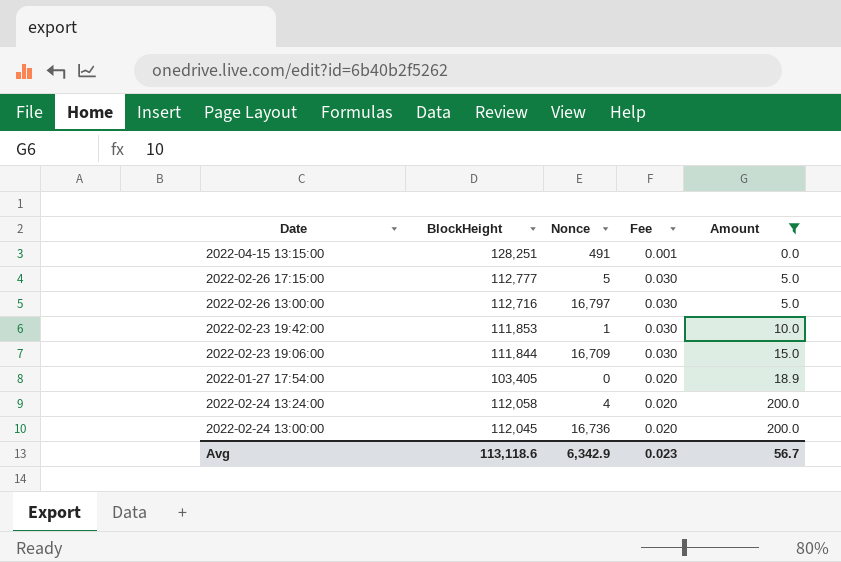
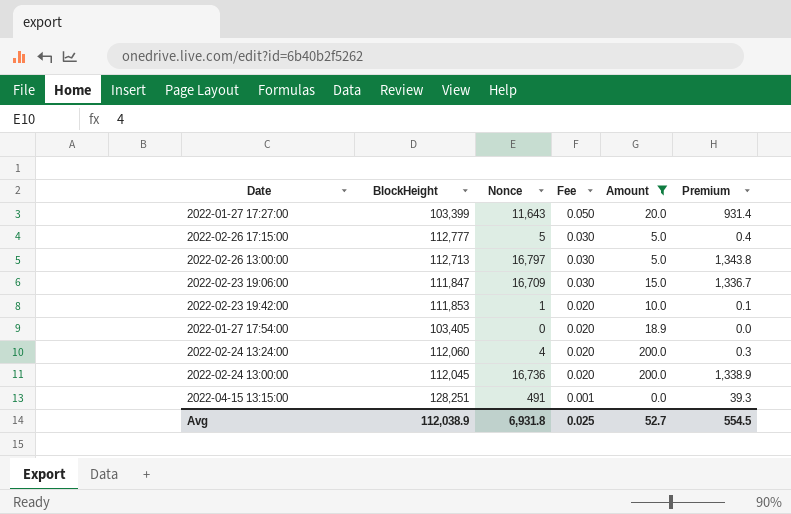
row order: Amount ascending -> Fee descending
column Premium | formula: none -> [Nonce] * 0.08
row 2022-01-27 17:27:00: none -> 103,399 | 11,643 | 0.050 | 20.0 | 931.4
2022-02-26 13:00:00 | BlockHeight: 112,716 -> 112,713
2022-02-23 19:06:00 | BlockHeight: 111,844 -> 111,847
2022-02-23 19:42:00 | Fee: 0.030 -> 0.020
2022-02-24 13:24:00 | BlockHeight: 112,058 -> 112,060
Avg | BlockHeight: 113,118.6 -> 112,038.9
Avg | Nonce: 6,342.9 -> 6,931.8
Avg | Fee: 0.023 -> 0.025
Avg | Amount: 56.7 -> 52.7

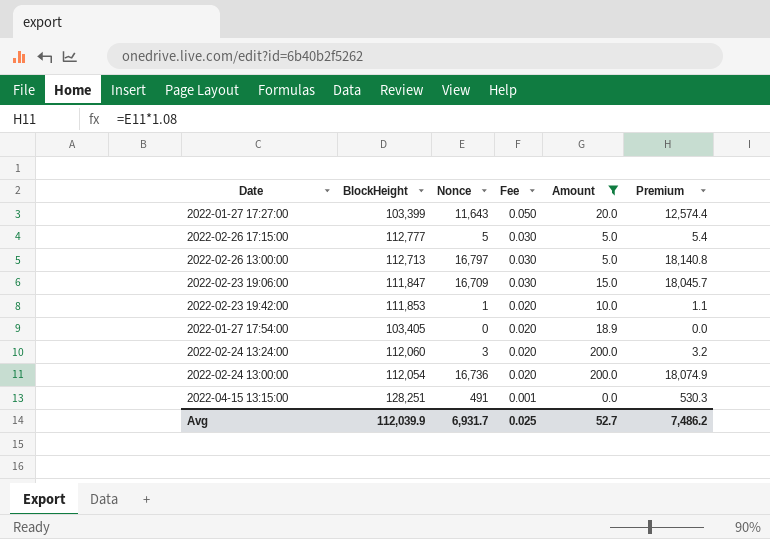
column Premium | formula: [Nonce] * 0.08 -> [Nonce] * 1.08
2022-02-24 13:24:00 | Nonce: 4 -> 3
2022-02-24 13:00:00 | BlockHeight: 112,045 -> 112,054
Avg | BlockHeight: 112,038.9 -> 112,039.9
Avg | Nonce: 6,931.8 -> 6,931.7
Avg | Premium: 554.5 -> 7,486.2

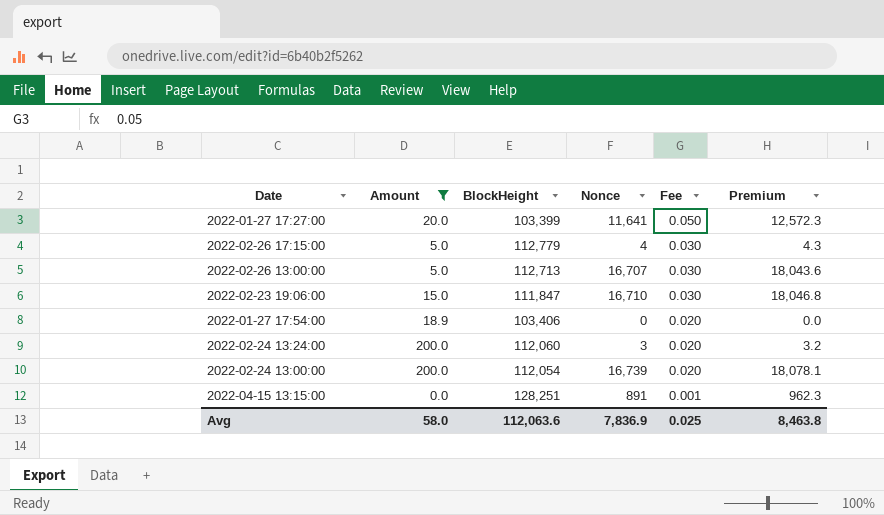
column Amount | position: 5 -> 2
row 2022-02-23 19:42:00: 111,853 | 1 | 0.020 | 10.0 | 1.1 -> none
2022-01-27 17:27:00 | Nonce: 11,643 -> 11,641
2022-01-27 17:27:00 | Premium: 12,574.4 -> 12,572.3
2022-02-26 17:15:00 | BlockHeight: 112,777 -> 112,779
2022-02-26 17:15:00 | Nonce: 5 -> 4
2022-02-26 17:15:00 | Premium: 5.4 -> 4.3
2022-02-26 13:00:00 | Nonce: 16,797 -> 16,707
2022-02-26 13:00:00 | Premium: 18,140.8 -> 18,043.6
2022-02-23 19:06:00 | Nonce: 16,709 -> 16,710
2022-02-23 19:06:00 | Premium: 18,045.7 -> 18,046.8
2022-01-27 17:54:00 | BlockHeight: 103,405 -> 103,406
2022-02-24 13:00:00 | Nonce: 16,736 -> 16,739
2022-02-24 13:00:00 | Premium: 18,074.9 -> 18,078.1
2022-04-15 13:15:00 | Nonce: 491 -> 891
2022-04-15 13:15:00 | Premium: 530.3 -> 962.3
Avg | Amount: 52.7 -> 58.0
Avg | BlockHeight: 112,039.9 -> 112,063.6
Avg | Nonce: 6,931.7 -> 7,836.9
Avg | Premium: 7,486.2 -> 8,463.8

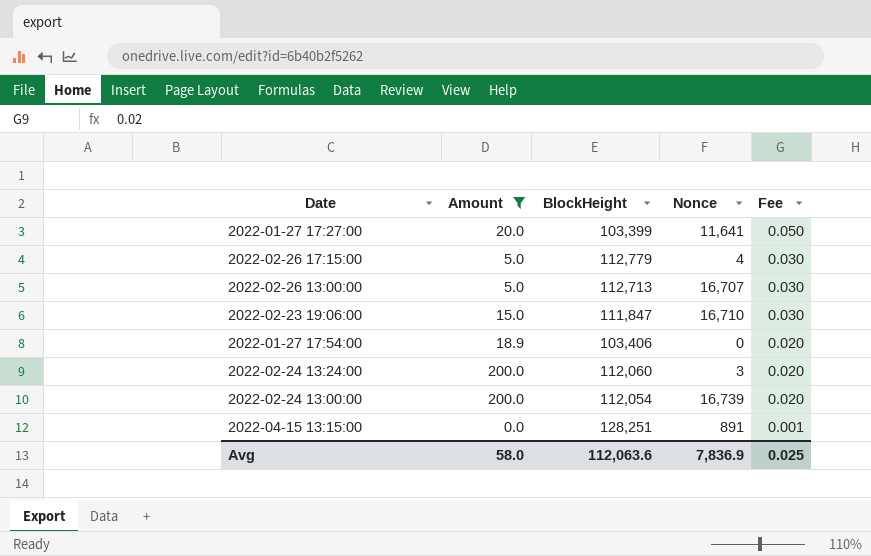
column Premium | formula: [Nonce] * 1.08 -> none

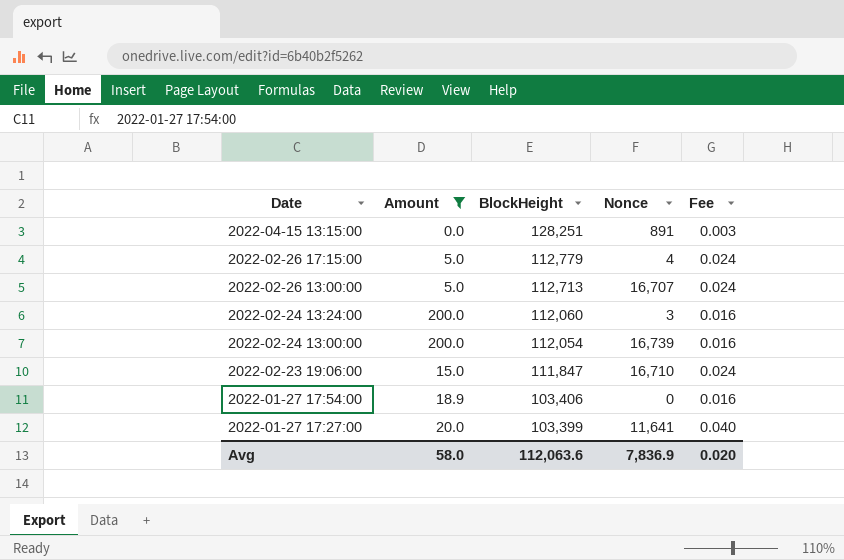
row order: Fee descending -> Date descending
2022-04-15 13:15:00 | Fee: 0.001 -> 0.003
2022-02-26 17:15:00 | Fee: 0.030 -> 0.024
2022-02-26 13:00:00 | Fee: 0.030 -> 0.024
2022-02-24 13:24:00 | Fee: 0.020 -> 0.016
2022-02-24 13:00:00 | Fee: 0.020 -> 0.016
2022-02-23 19:06:00 | Fee: 0.030 -> 0.024
2022-01-27 17:54:00 | Fee: 0.020 -> 0.016
2022-01-27 17:27:00 | Fee: 0.050 -> 0.040
Avg | Fee: 0.025 -> 0.020

